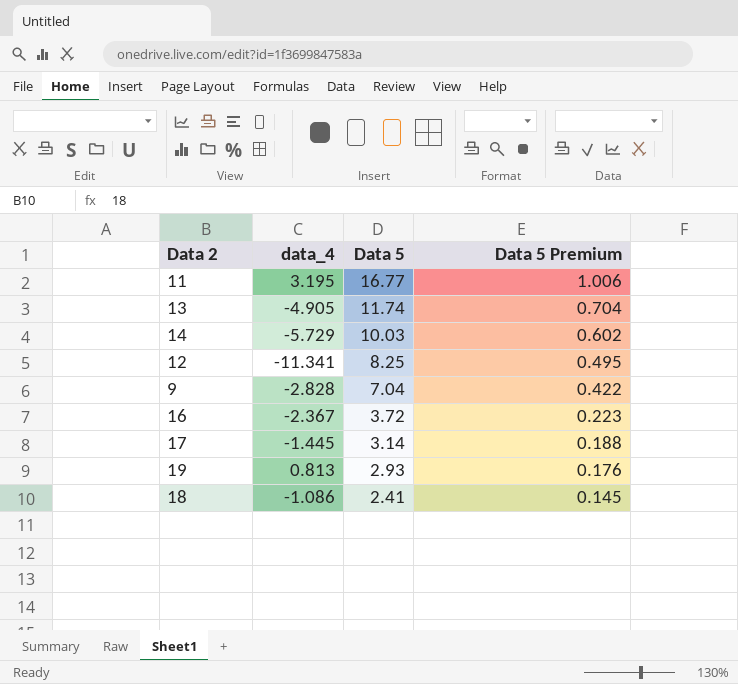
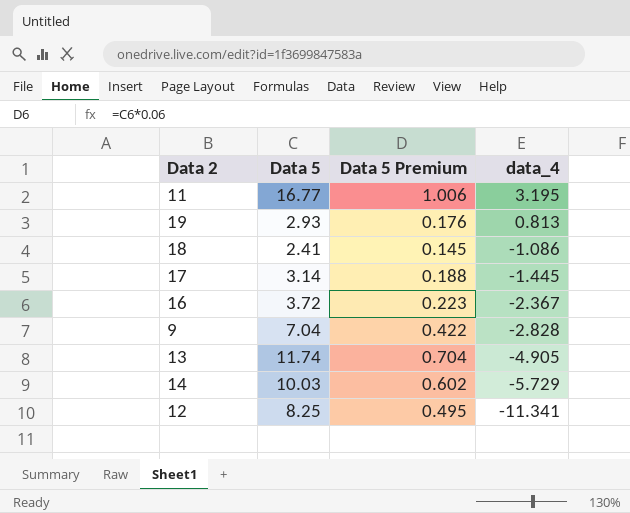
row order: Data 5 descending -> data_4 descending
column data_4 | position: 2 -> 4

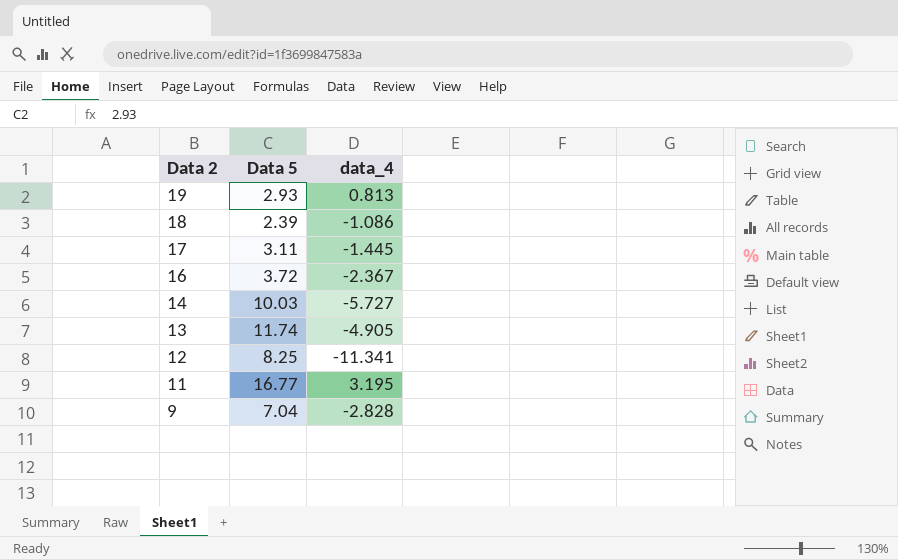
row order: data_4 descending -> Data 2 descending
column Data 5 Premium | formula: [Data 5] * 0.06 -> none
18 | Data 5: 2.41 -> 2.39
17 | Data 5: 3.14 -> 3.11
14 | data_4: -5.729 -> -5.727

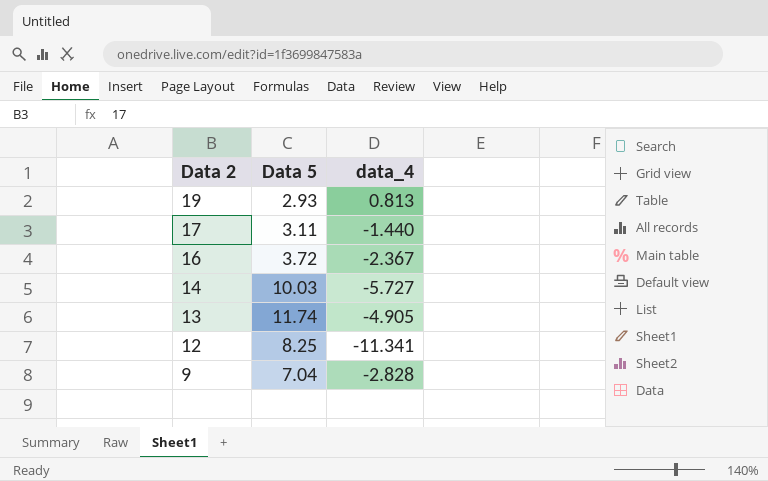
row 18: 2.39 | -1.086 -> none
row 11: 16.77 | 3.195 -> none
17 | data_4: -1.445 -> -1.440

